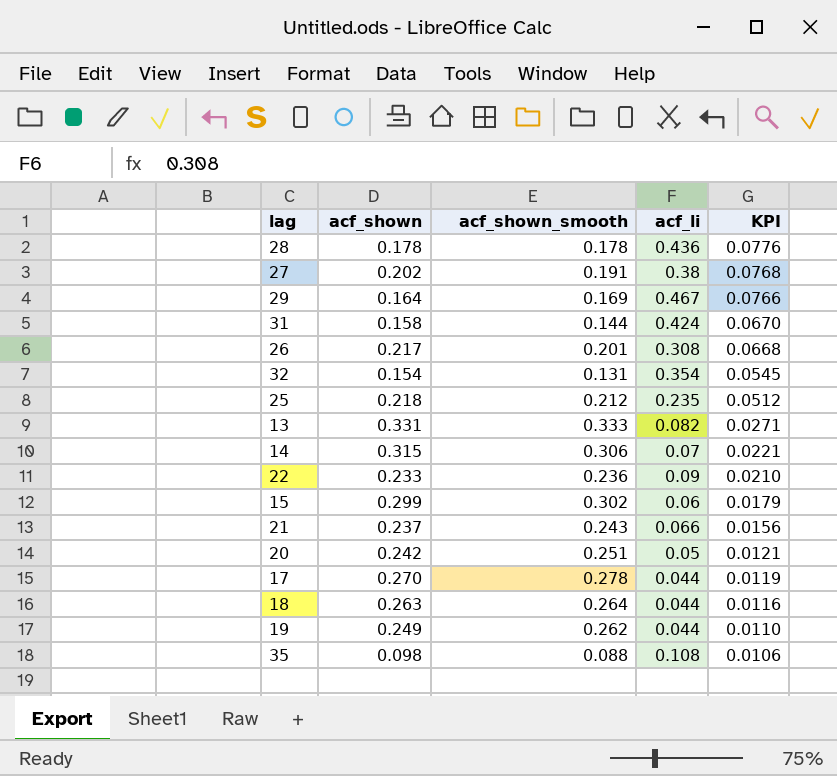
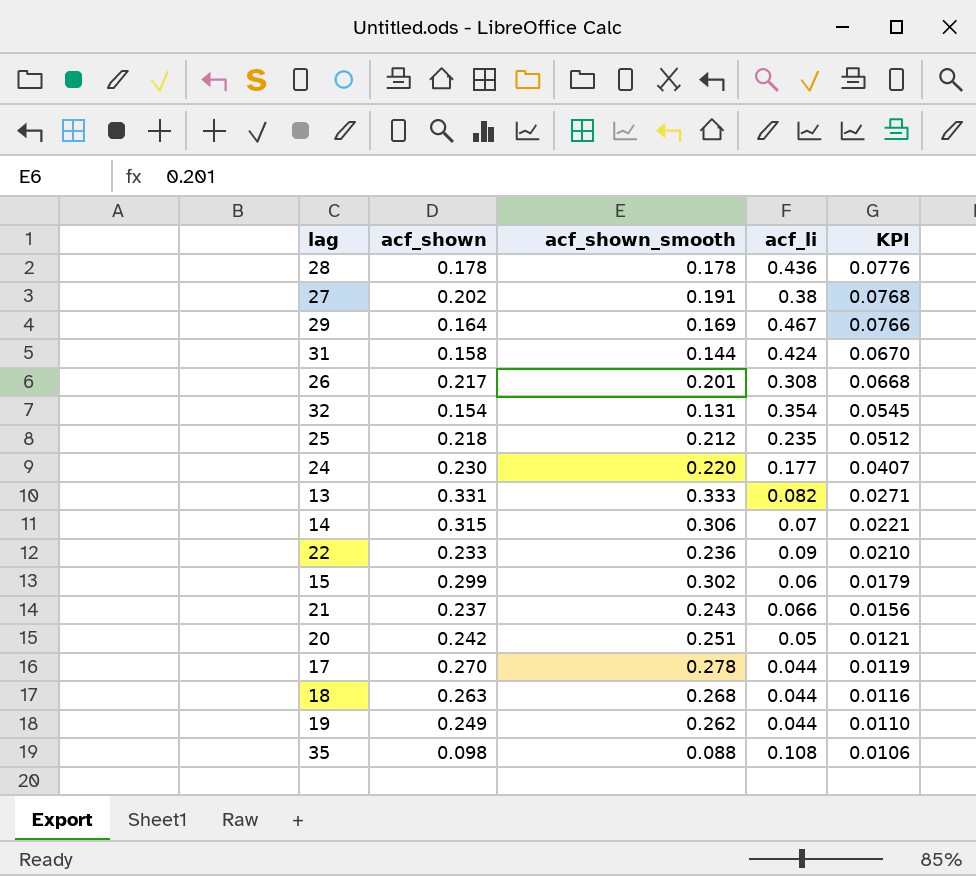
row 24: none -> 0.230 | 0.220 | 0.177 | 0.0407
18 | acf_shown_smooth: 0.264 -> 0.268

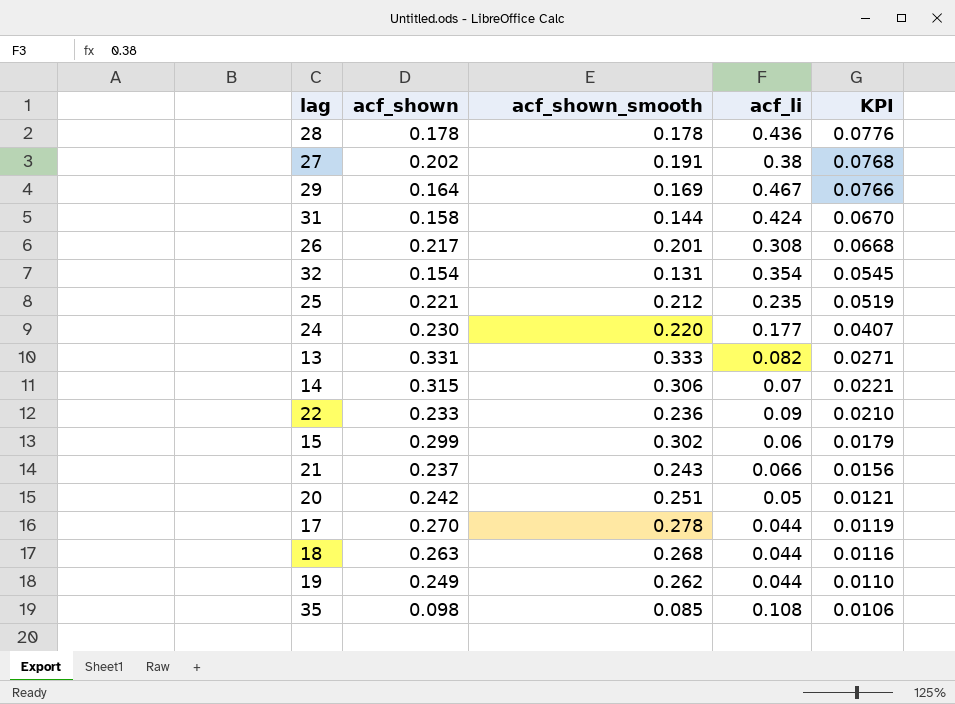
25 | acf_shown: 0.218 -> 0.221
25 | KPI: 0.0512 -> 0.0519
35 | acf_shown_smooth: 0.088 -> 0.085

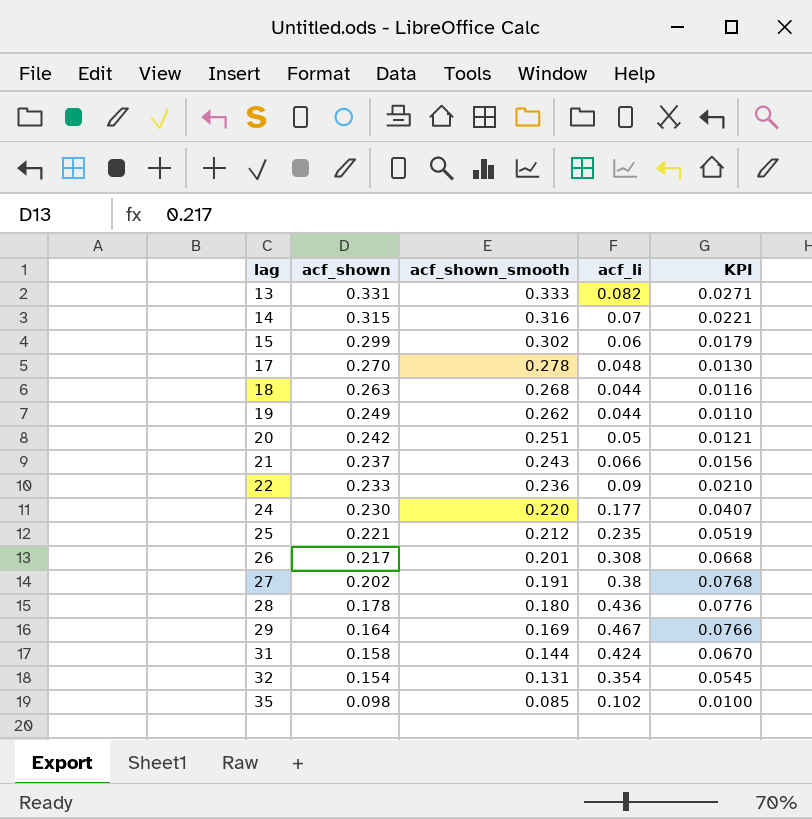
row order: KPI descending -> lag ascending
14 | acf_shown_smooth: 0.306 -> 0.316
17 | acf_li: 0.044 -> 0.048
17 | KPI: 0.0119 -> 0.0130
28 | acf_shown_smooth: 0.178 -> 0.180
35 | acf_li: 0.108 -> 0.102
35 | KPI: 0.0106 -> 0.0100

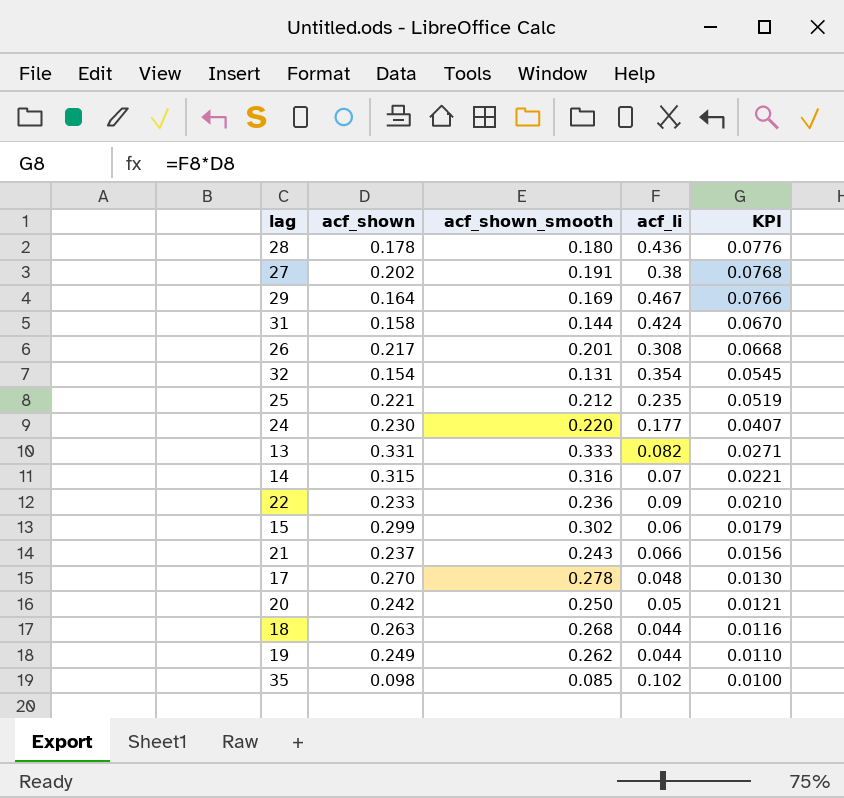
row order: lag ascending -> KPI descending
20 | acf_shown_smooth: 0.251 -> 0.250

